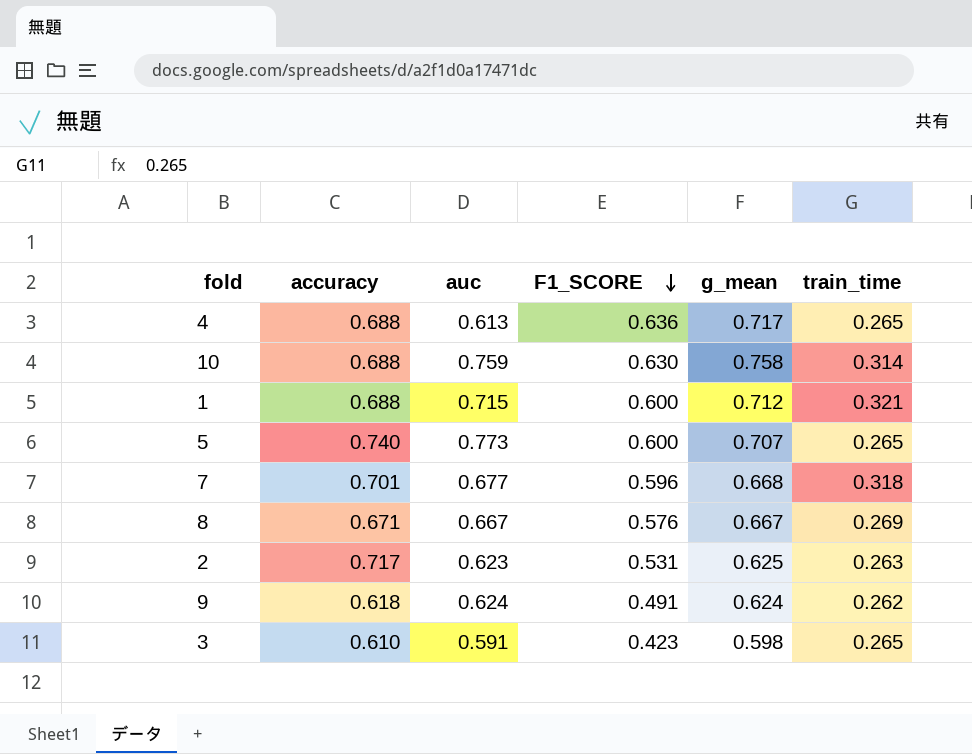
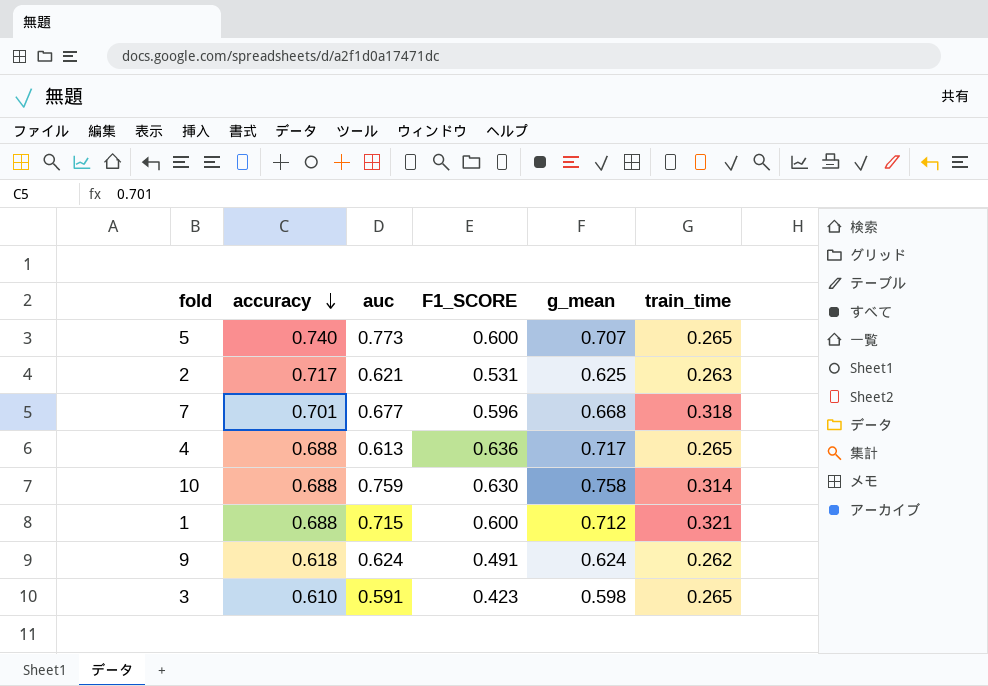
row order: F1_SCORE descending -> accuracy descending
row 8: 0.671 | 0.667 | 0.576 | 0.667 | 0.269 -> none
2 | auc: 0.623 -> 0.621

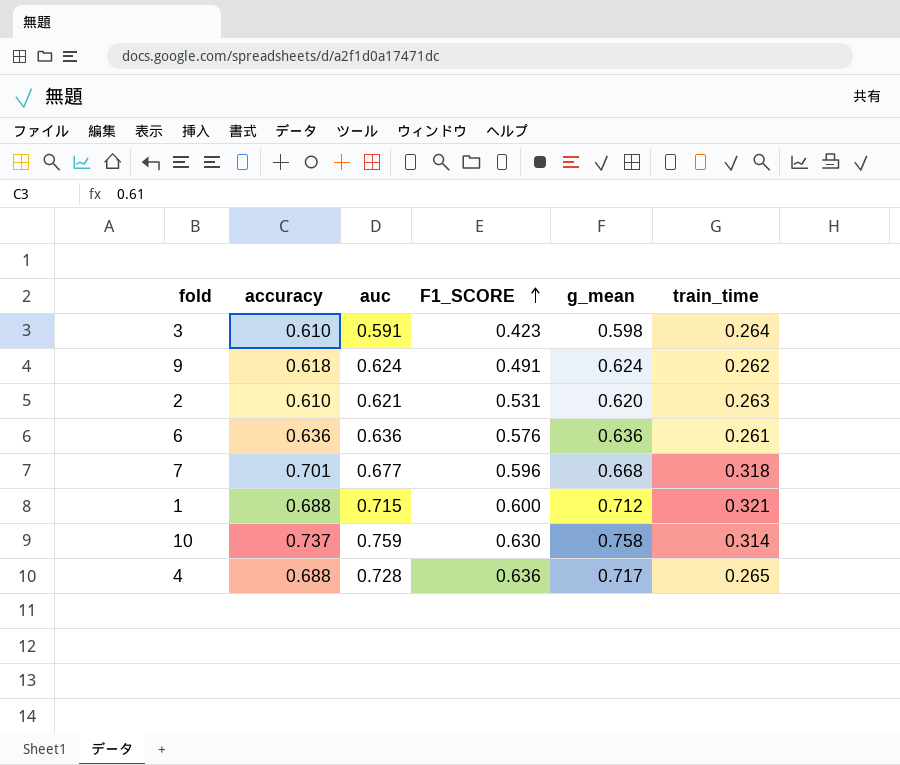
row order: accuracy descending -> F1_SCORE ascending
row 5: 0.740 | 0.773 | 0.600 | 0.707 | 0.265 -> none
3 | train_time: 0.265 -> 0.264
2 | accuracy: 0.717 -> 0.610
2 | g_mean: 0.625 -> 0.620
row 6: none -> 0.636 | 0.636 | 0.576 | 0.636 | 0.261
10 | accuracy: 0.688 -> 0.737
4 | auc: 0.613 -> 0.728

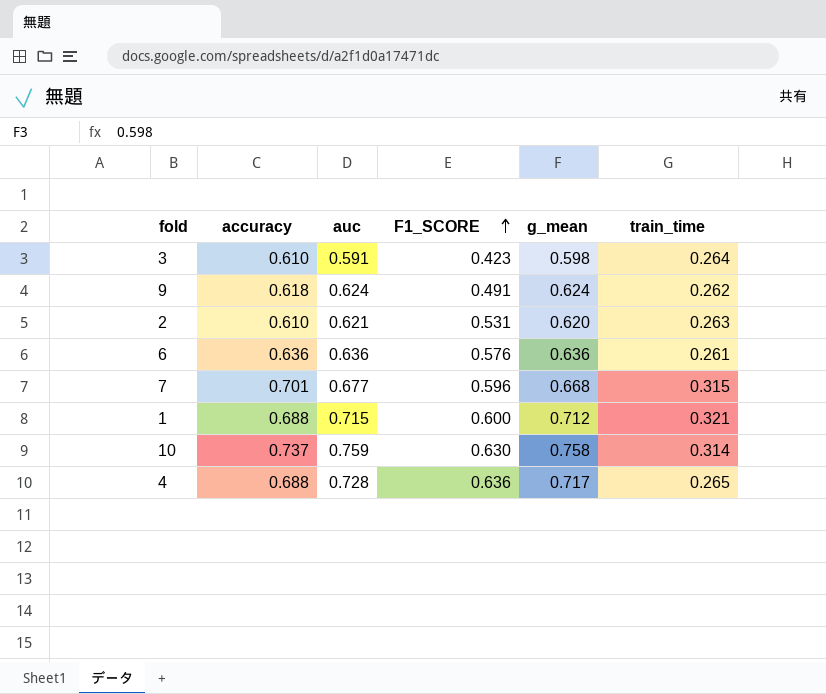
7 | train_time: 0.318 -> 0.315

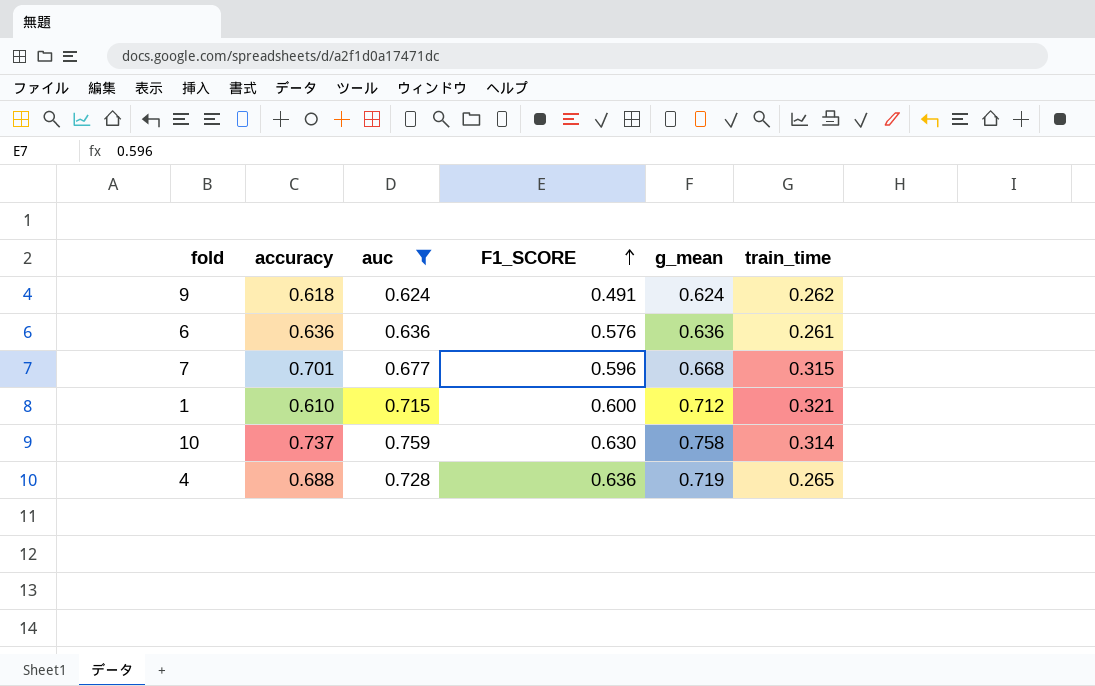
filter: none -> auc >= 0.624
1 | accuracy: 0.688 -> 0.610
4 | g_mean: 0.717 -> 0.719

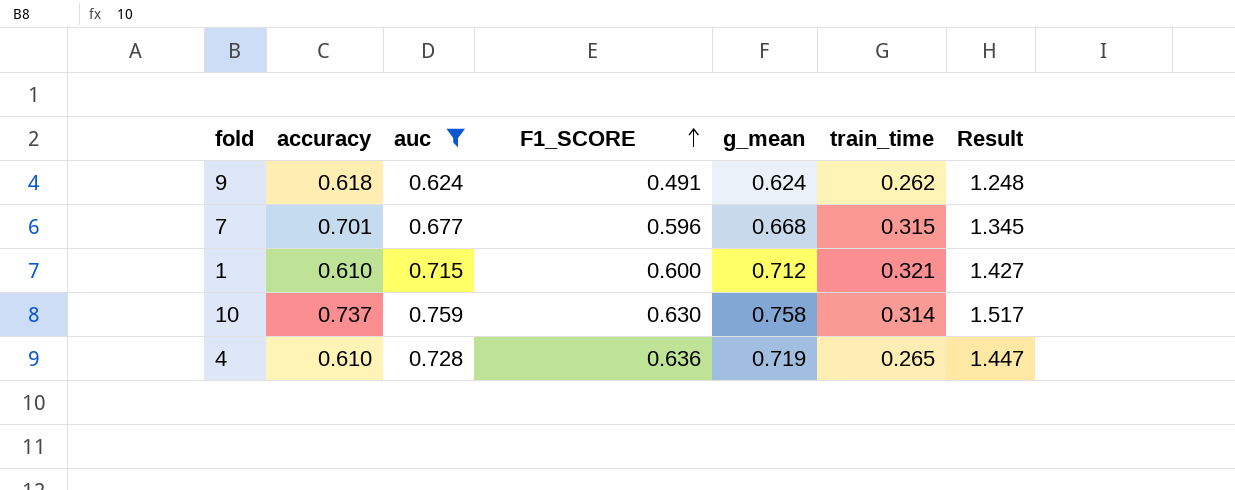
column Result | formula: none -> [auc] + [g_mean]
row 6: 0.636 | 0.636 | 0.576 | 0.636 | 0.261 -> none
4 | accuracy: 0.688 -> 0.610

